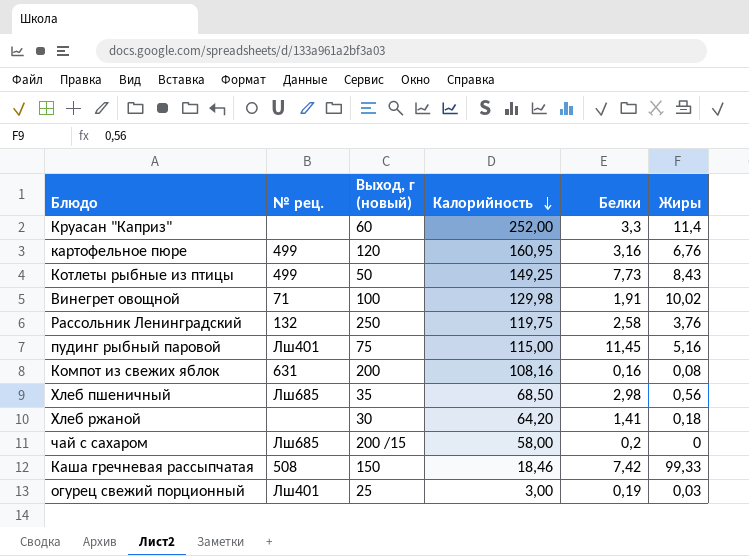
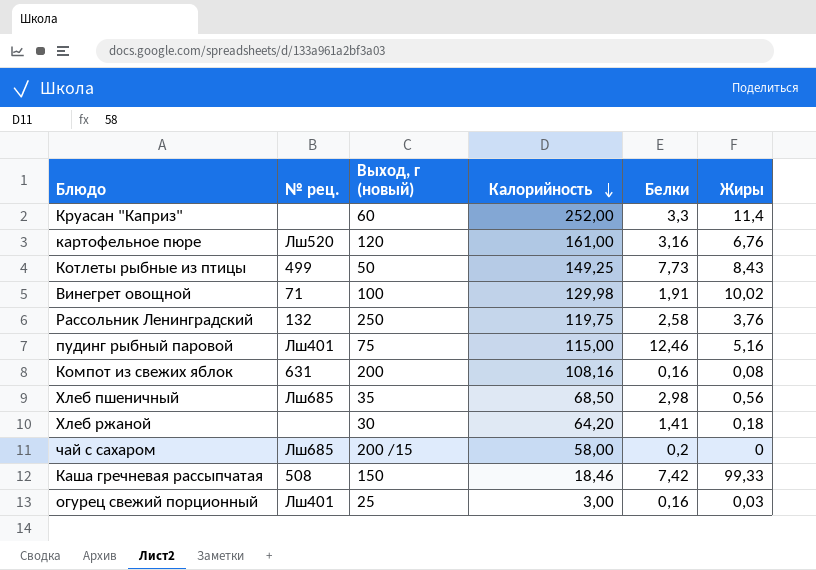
картофельное пюре | № рец.: 499 -> Лш520
картофельное пюре | Калорийность: 160,95 -> 161,00
пудинг рыбный паровой | Белки: 11,45 -> 12,46
огурец свежий порционный | Белки: 0,19 -> 0,16

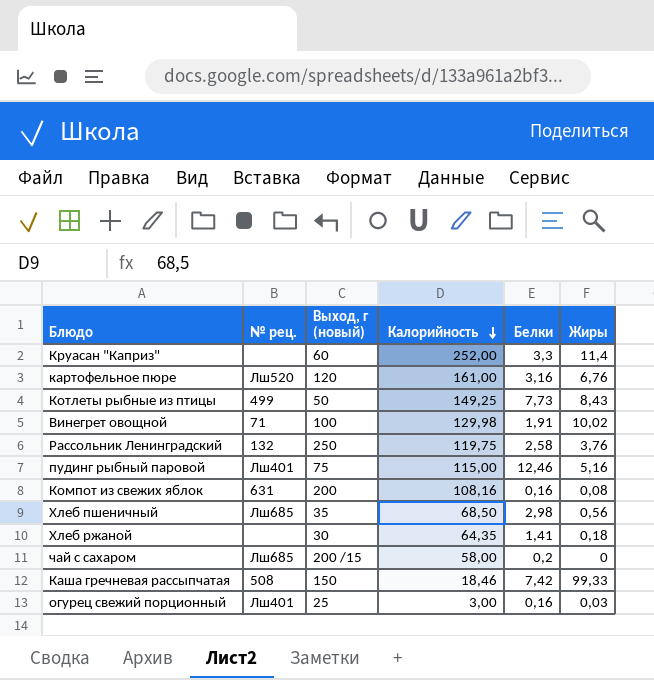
Хлеб ржаной | Калорийность: 64,20 -> 64,35

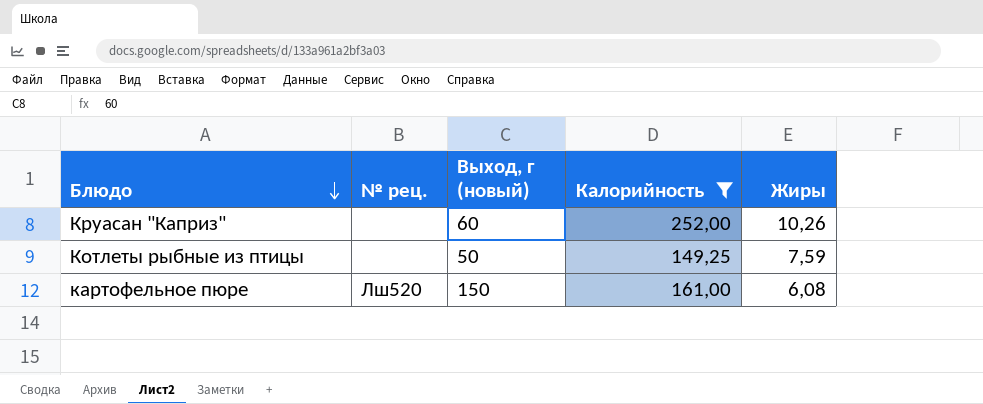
filter: none -> Калорийность >= 149,25
row order: Калорийность descending -> Блюдо descending
column Белки | position: 5 -> none
Круасан "Каприз" | Жиры: 11,4 -> 10,26
Котлеты рыбные из птицы | № рец.: 499 -> none
Котлеты рыбные из птицы | Жиры: 8,43 -> 7,59
картофельное пюре | Выход, г (новый): 120 -> 150
картофельное пюре | Жиры: 6,76 -> 6,08

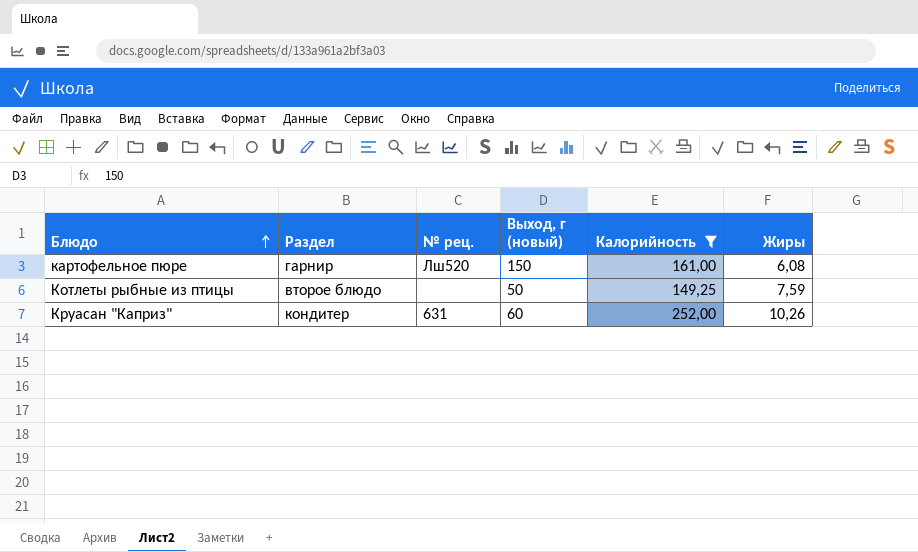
row order: Блюдо descending -> Блюдо ascending
column Раздел | position: none -> 2
Круасан "Каприз" | № рец.: none -> 631

